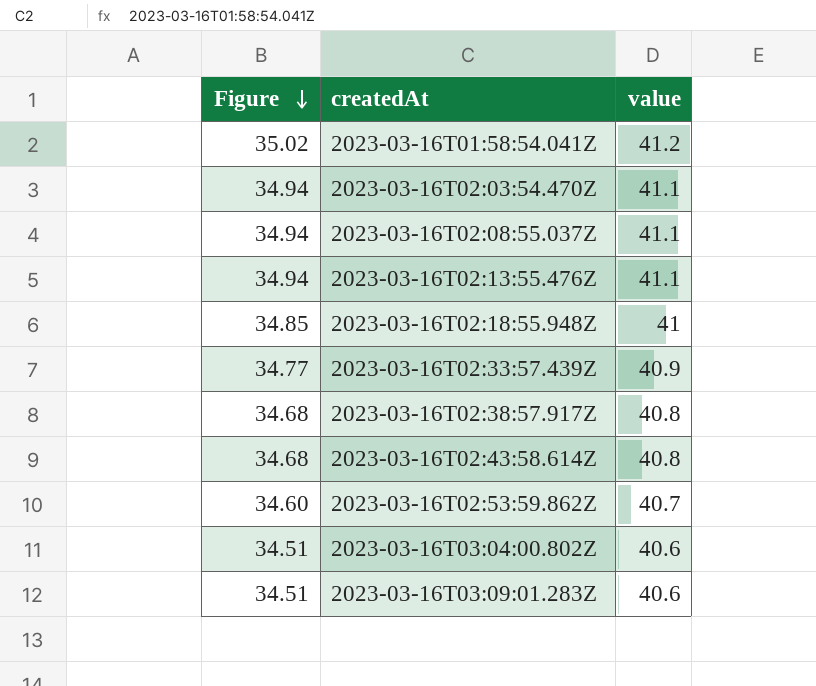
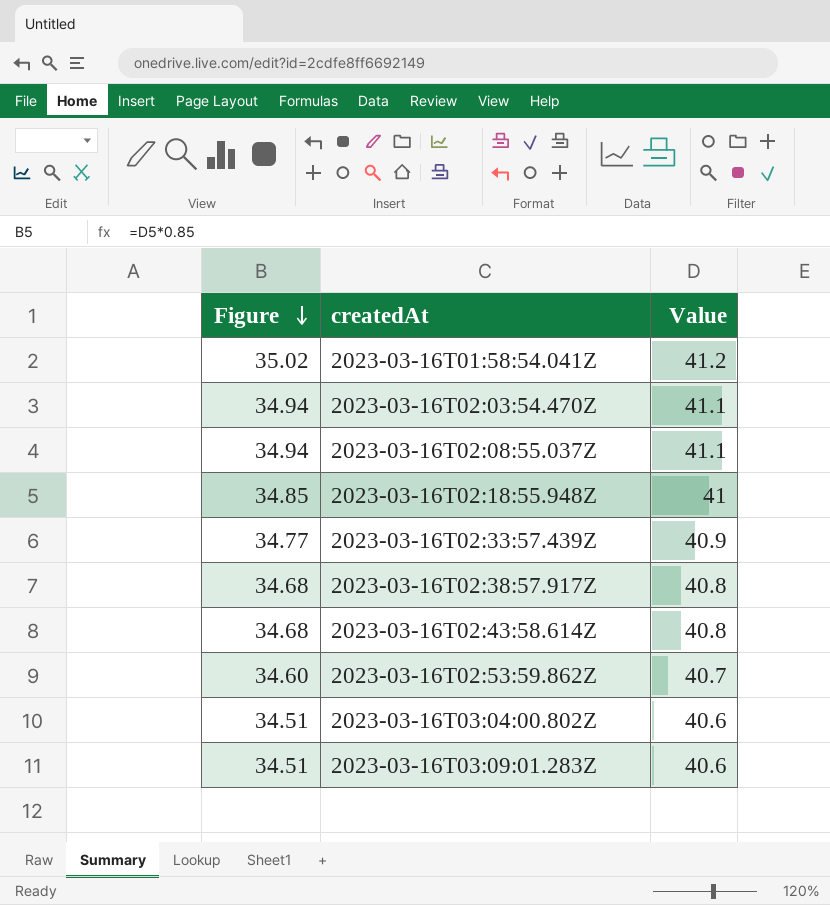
column name: value -> Value
row 2023-03-16T02:13:55.476Z: 34.94 | 41.1 -> none

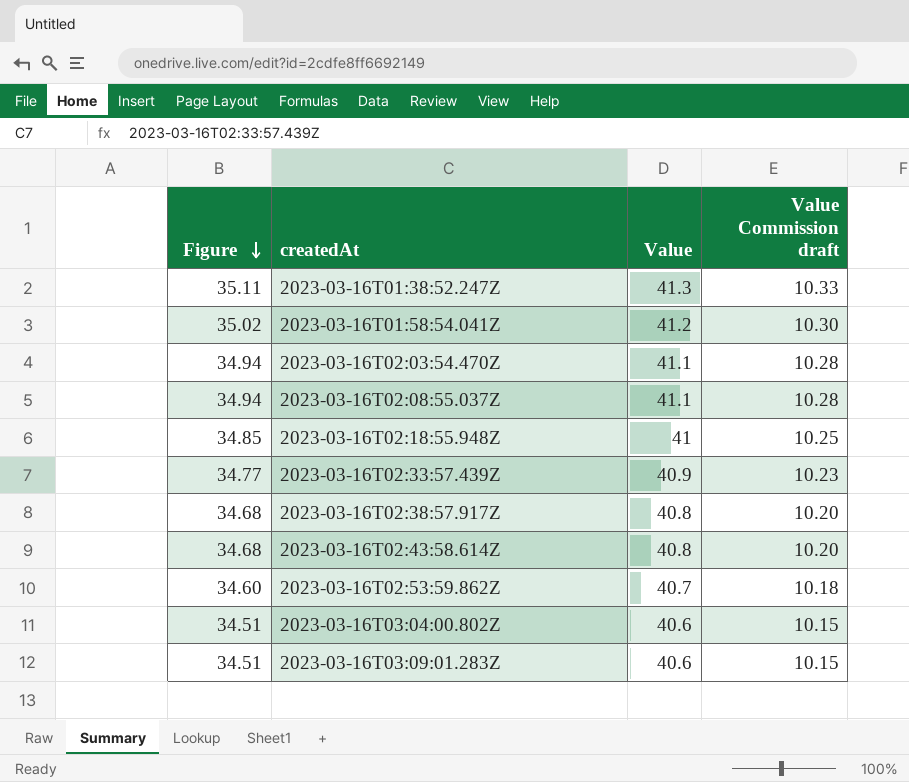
column Value Commission draft | formula: none -> [Value] * 0.25
row 2023-03-16T01:38:52.247Z: none -> 35.11 | 41.3 | 10.33

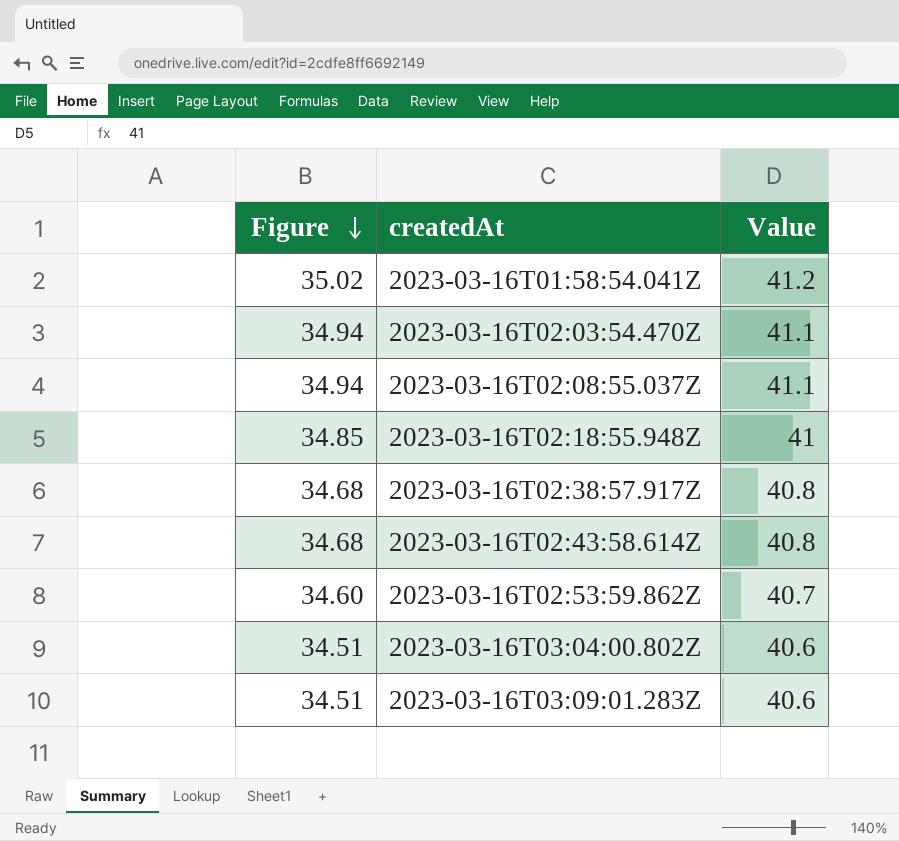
column Value Commission draft | formula: [Value] * 0.25 -> none
row 2023-03-16T01:38:52.247Z: 35.11 | 41.3 | 10.33 -> none
row 2023-03-16T02:33:57.439Z: 34.77 | 40.9 | 10.23 -> none

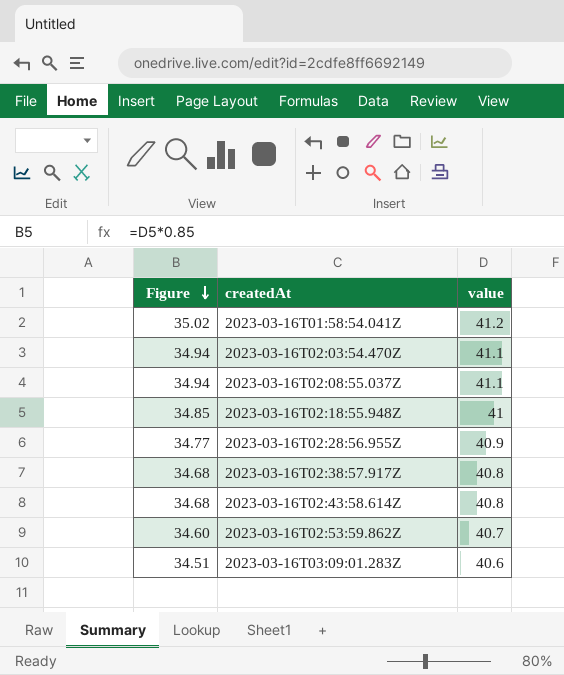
column name: Value -> value
row 2023-03-16T03:04:00.802Z: 34.51 | 40.6 -> none
row 2023-03-16T02:28:56.955Z: none -> 34.77 | 40.9

